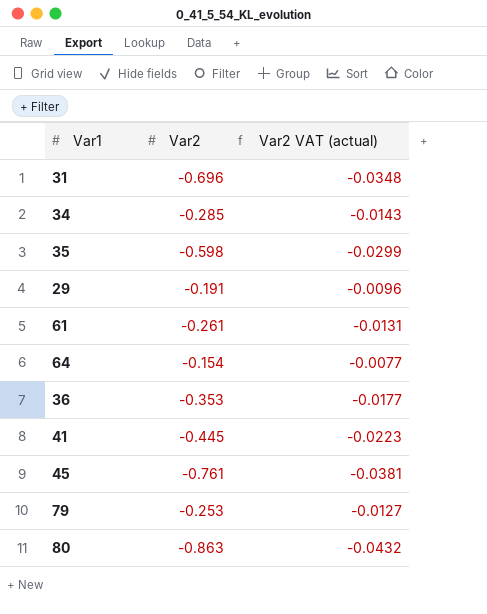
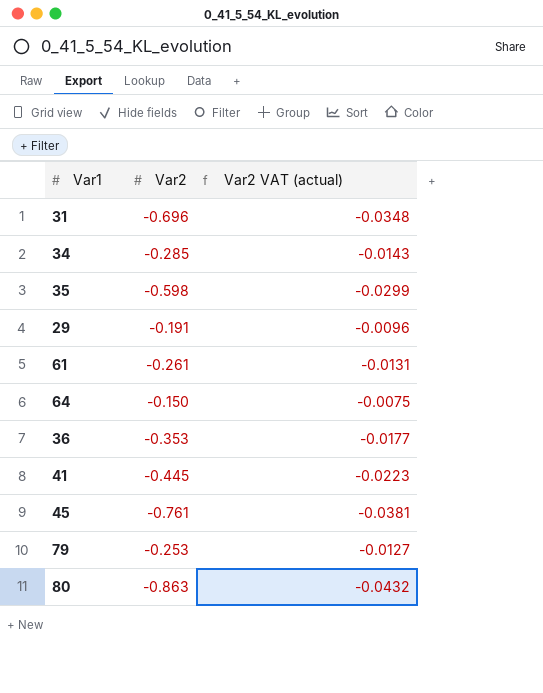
64 | Var2: -0.154 -> -0.150
64 | Var2 VAT (actual): -0.0077 -> -0.0075

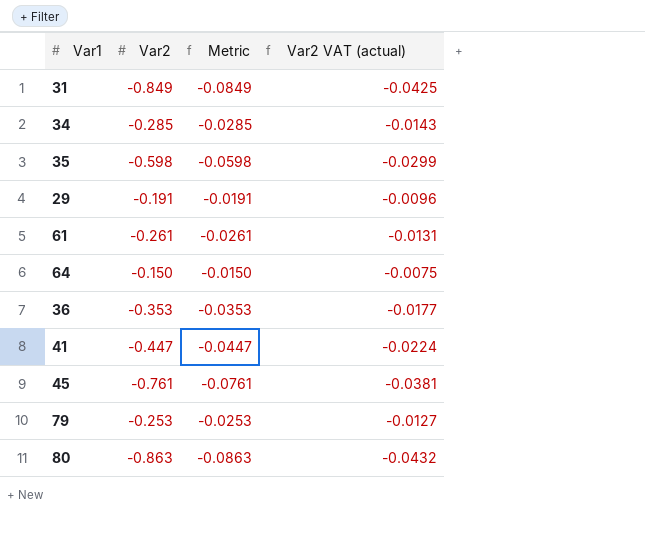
column Metric | formula: none -> [Var2] * 0.1
31 | Var2: -0.696 -> -0.849
31 | Var2 VAT (actual): -0.0348 -> -0.0425
41 | Var2: -0.445 -> -0.447
41 | Var2 VAT (actual): -0.0223 -> -0.0224

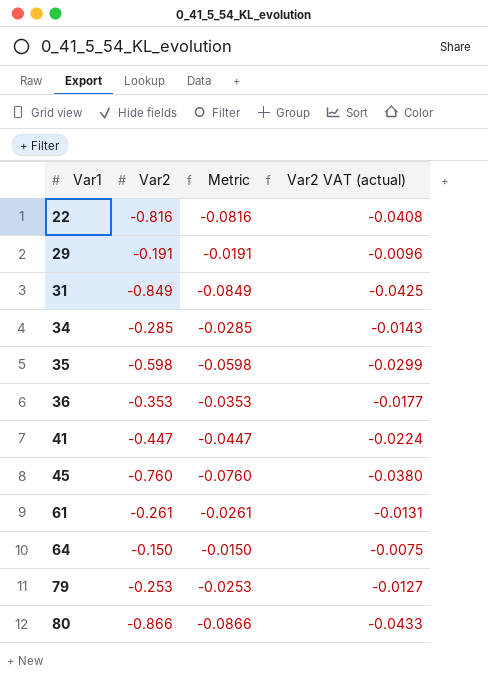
row order: none -> Var1 ascending
row 22: none -> -0.816 | -0.0816 | -0.0408
45 | Var2: -0.761 -> -0.760
45 | Metric: -0.0761 -> -0.0760
45 | Var2 VAT (actual): -0.0381 -> -0.0380
80 | Var2: -0.863 -> -0.866
80 | Metric: -0.0863 -> -0.0866
80 | Var2 VAT (actual): -0.0432 -> -0.0433

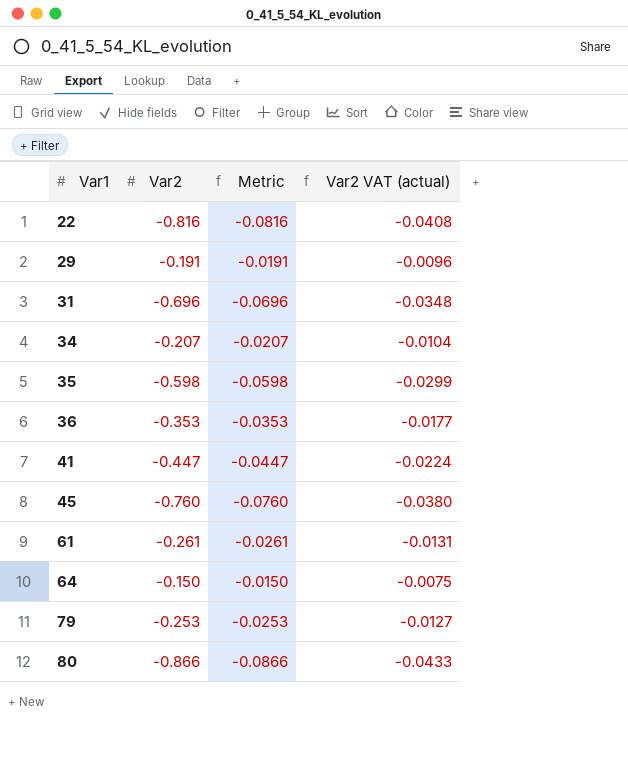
31 | Var2: -0.849 -> -0.696
31 | Metric: -0.0849 -> -0.0696
31 | Var2 VAT (actual): -0.0425 -> -0.0348
34 | Var2: -0.285 -> -0.207
34 | Metric: -0.0285 -> -0.0207
34 | Var2 VAT (actual): -0.0143 -> -0.0104

